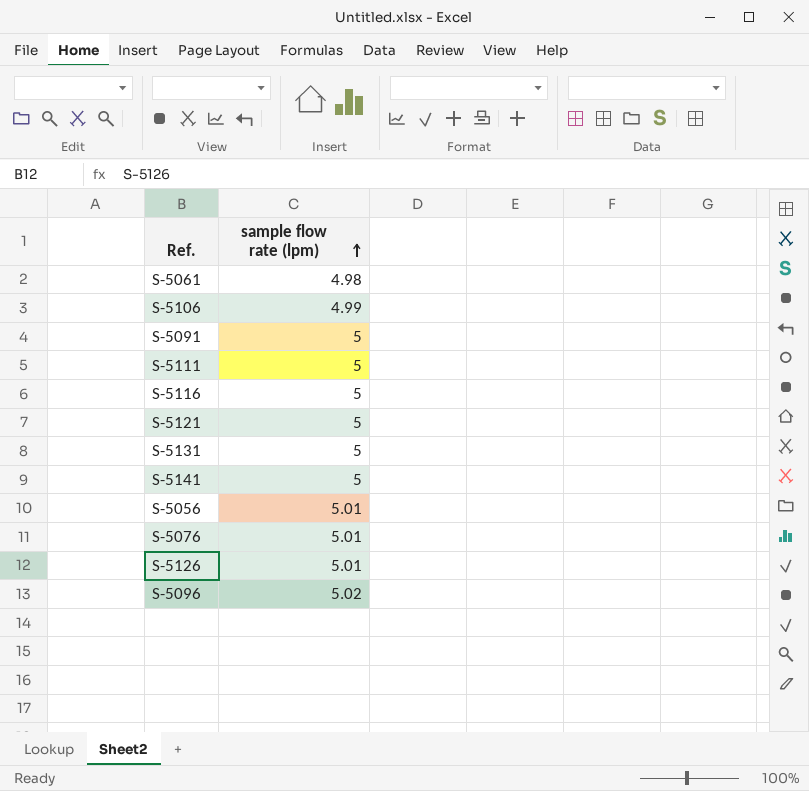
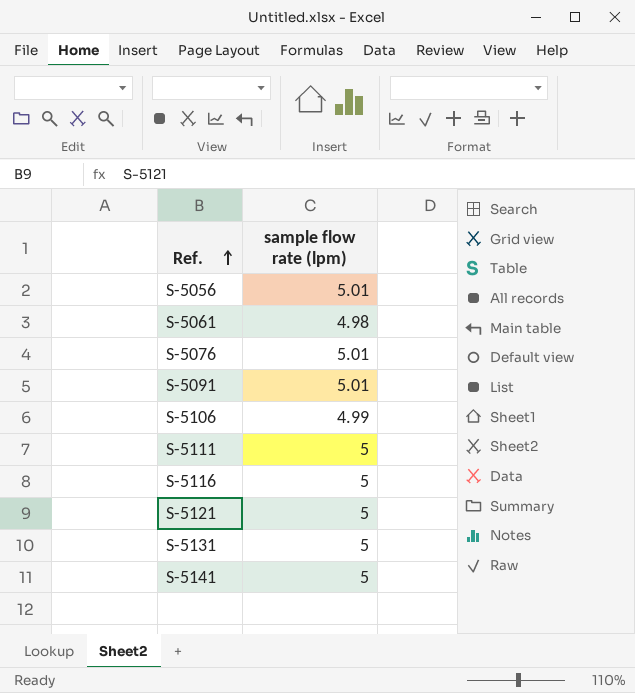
row order: sample flow rate (lpm) ascending -> Ref. ascending
row S-5126: 5.01 -> none
row S-5096: 5.02 -> none
S-5091 | sample flow rate (lpm): 5 -> 5.01

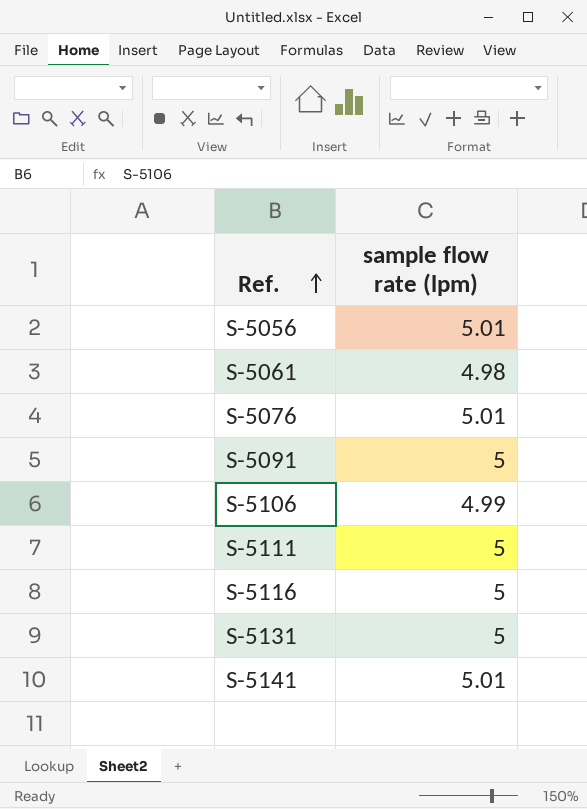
row S-5121: 5 -> none
S-5091 | sample flow rate (lpm): 5.01 -> 5
S-5141 | sample flow rate (lpm): 5 -> 5.01

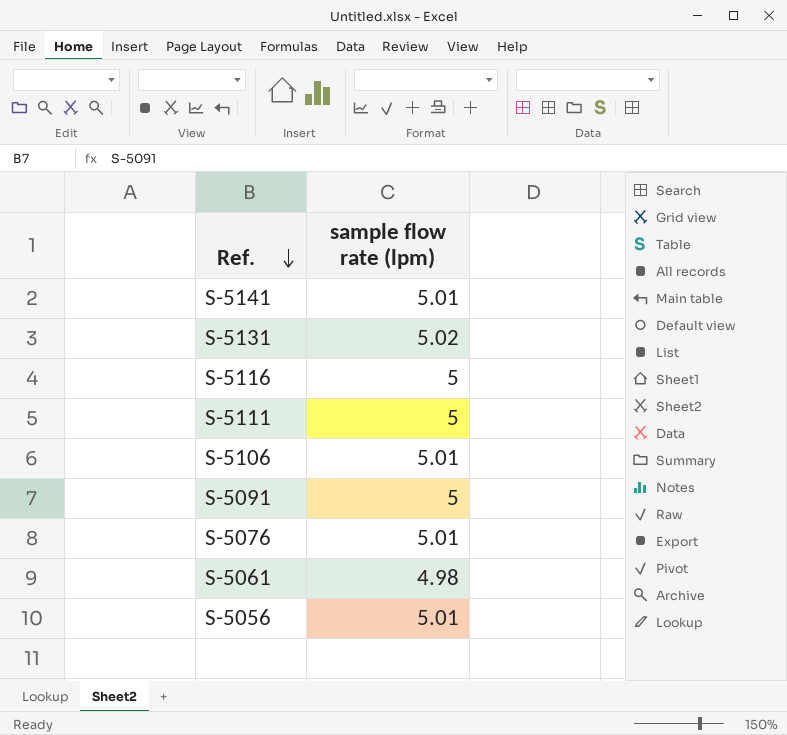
row order: Ref. ascending -> Ref. descending
S-5131 | sample flow rate (lpm): 5 -> 5.02
S-5106 | sample flow rate (lpm): 4.99 -> 5.01

